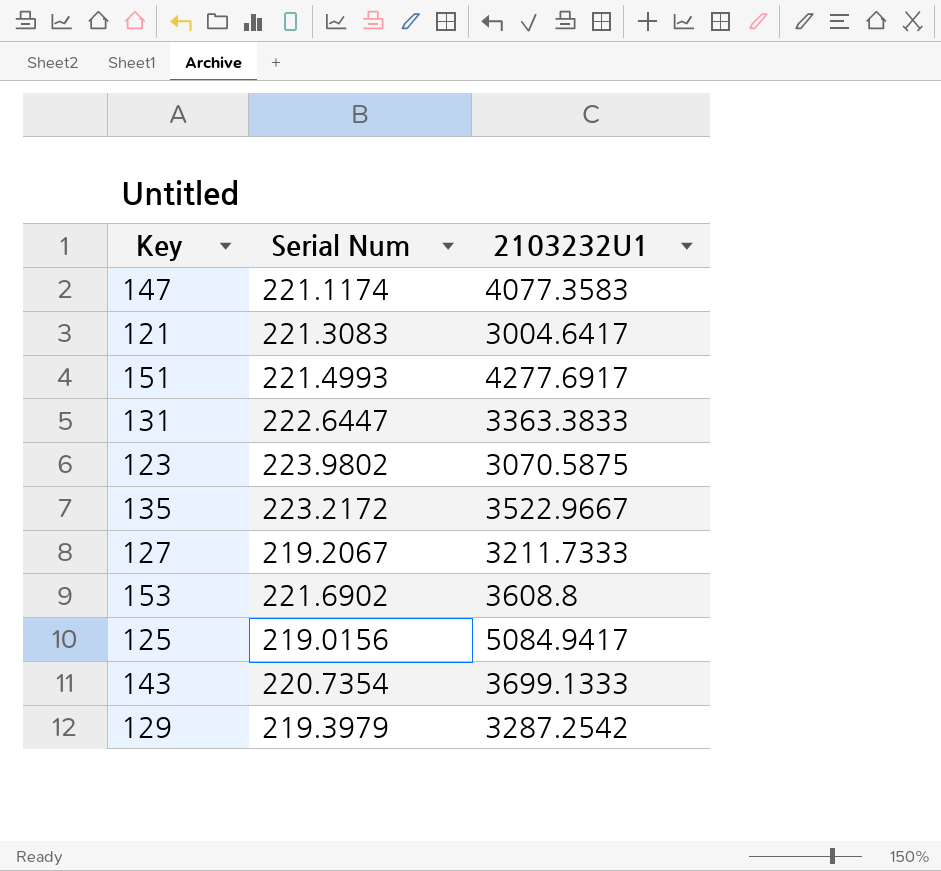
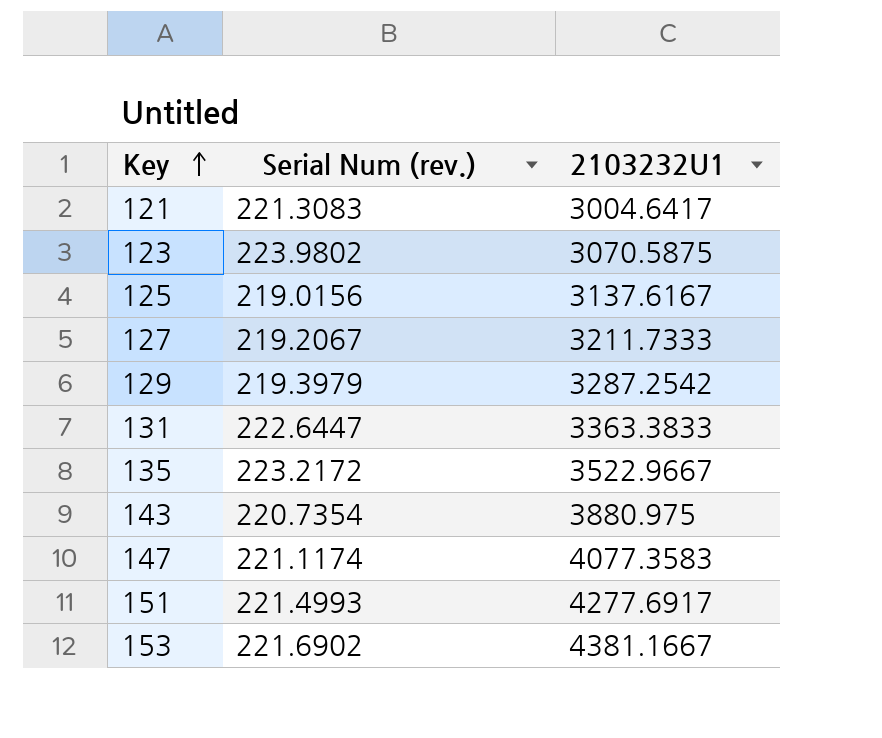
row order: none -> Key ascending
column name: Serial Num -> Serial Num (rev.)
125 | 2103232U1: 5084.9417 -> 3137.6167
143 | 2103232U1: 3699.1333 -> 3880.975
153 | 2103232U1: 3608.8 -> 4381.1667

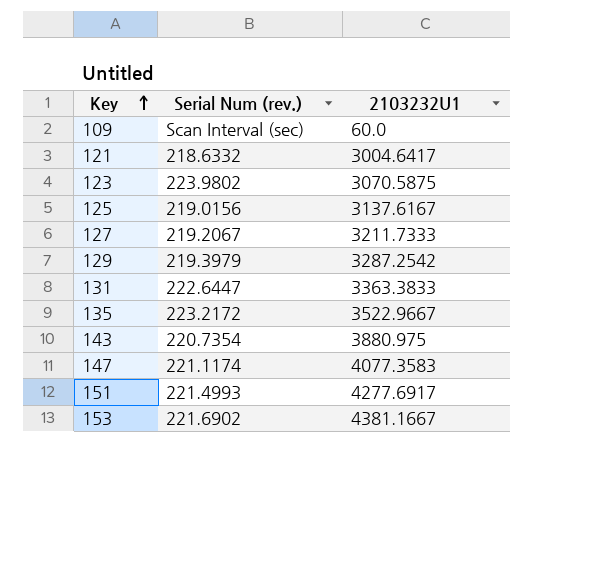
row 109: none -> Scan Interval (sec) | 60.0
121 | Serial Num (rev.): 221.3083 -> 218.6332

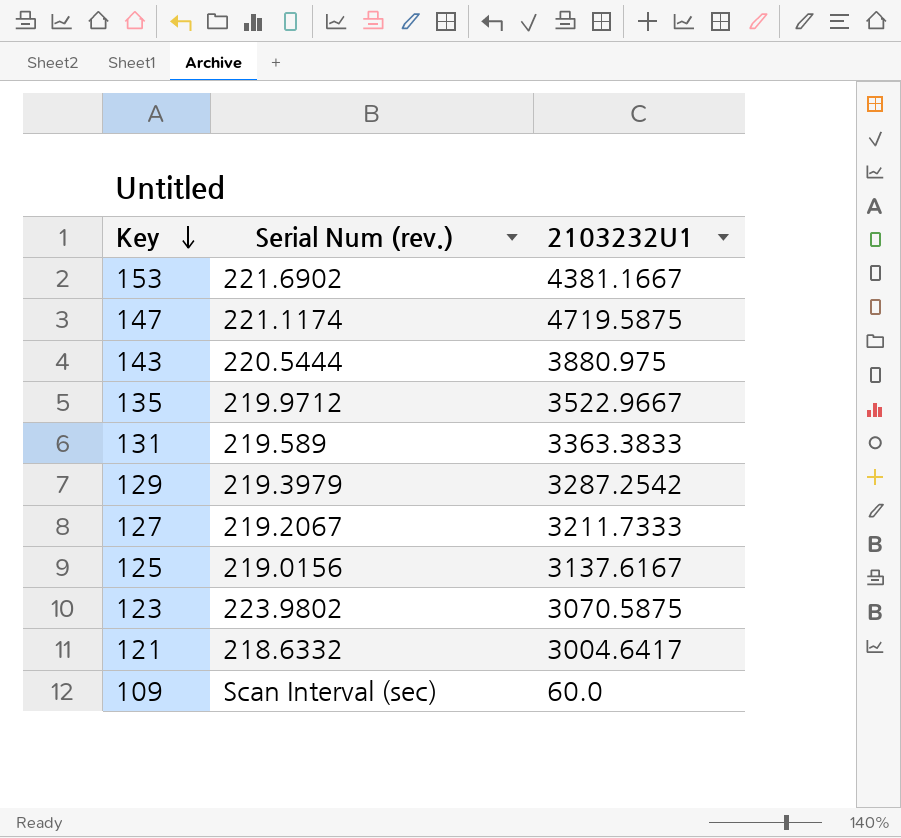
row order: Key ascending -> Key descending
row 151: 221.4993 | 4277.6917 -> none
147 | 2103232U1: 4077.3583 -> 4719.5875
143 | Serial Num (rev.): 220.7354 -> 220.5444
135 | Serial Num (rev.): 223.2172 -> 219.9712
131 | Serial Num (rev.): 222.6447 -> 219.589

